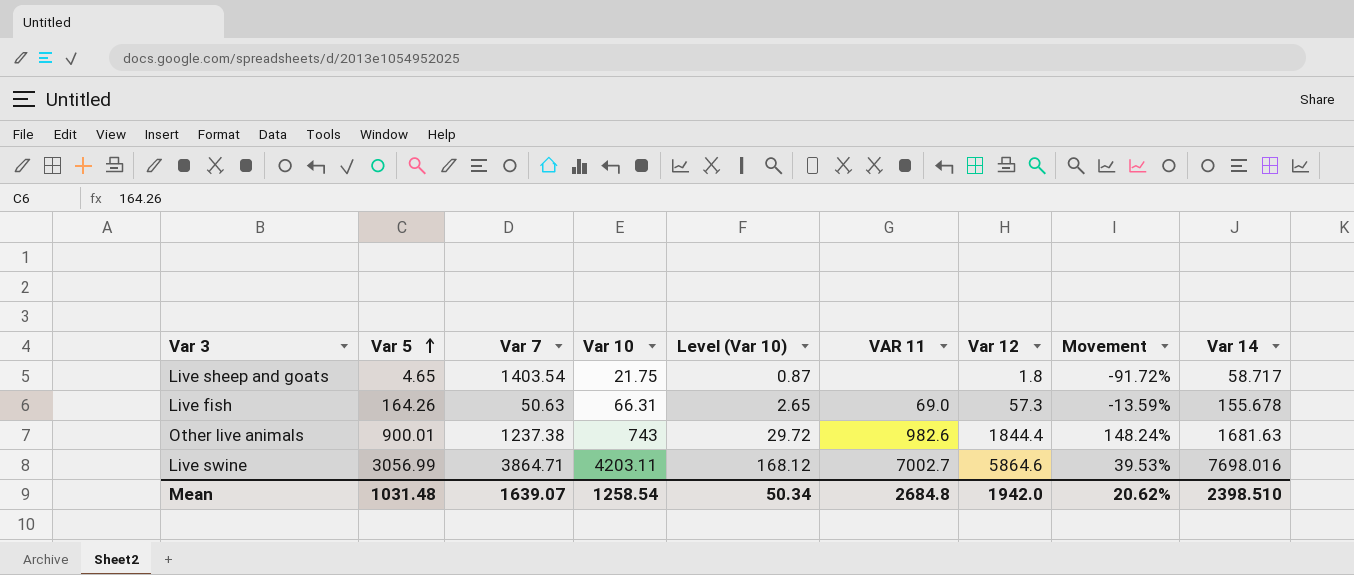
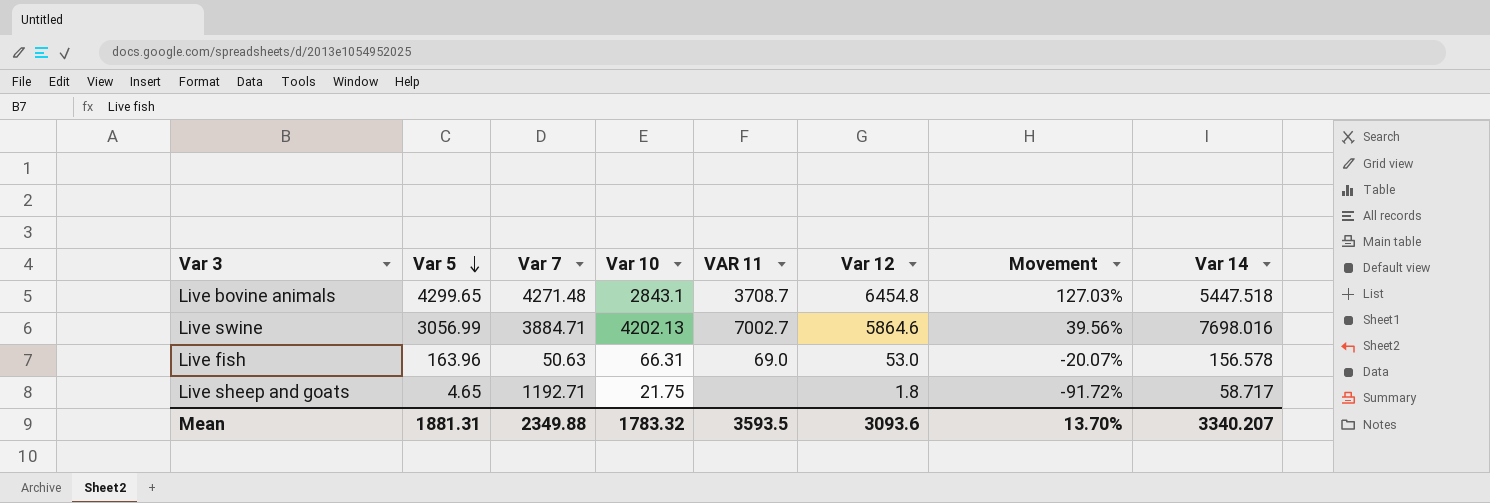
row order: Var 5 ascending -> Var 5 descending
column Level (Var 10) | formula: [Var 10] * 0.04 -> none
row Other live animals: 900.01 | 1237.38 | 743 | 29.72 | 982.6 | 1844.4 | 148.24% | 1681.63 -> none
row Live bovine animals: none -> 4299.65 | 4271.48 | 2843.1 | 3708.7 | 6454.8 | 127.03% | 5447.518
Live swine | Var 7: 3864.71 -> 3884.71
Live swine | Var 10: 4203.11 -> 4202.13
Live swine | Movement: 39.53% -> 39.56%
Live fish | Var 5: 164.26 -> 163.96
Live fish | Var 12: 57.3 -> 53.0
Live fish | Movement: -13.59% -> -20.07%
Live fish | Var 14: 155.678 -> 156.578
Live sheep and goats | Var 7: 1403.54 -> 1192.71
Mean | Var 5: 1031.48 -> 1881.31
Mean | Var 7: 1639.07 -> 2349.88
Mean | Var 10: 1258.54 -> 1783.32
Mean | VAR 11: 2684.8 -> 3593.5
Mean | Var 12: 1942.0 -> 3093.6
Mean | Movement: 20.62% -> 13.70%
Mean | Var 14: 2398.510 -> 3340.207

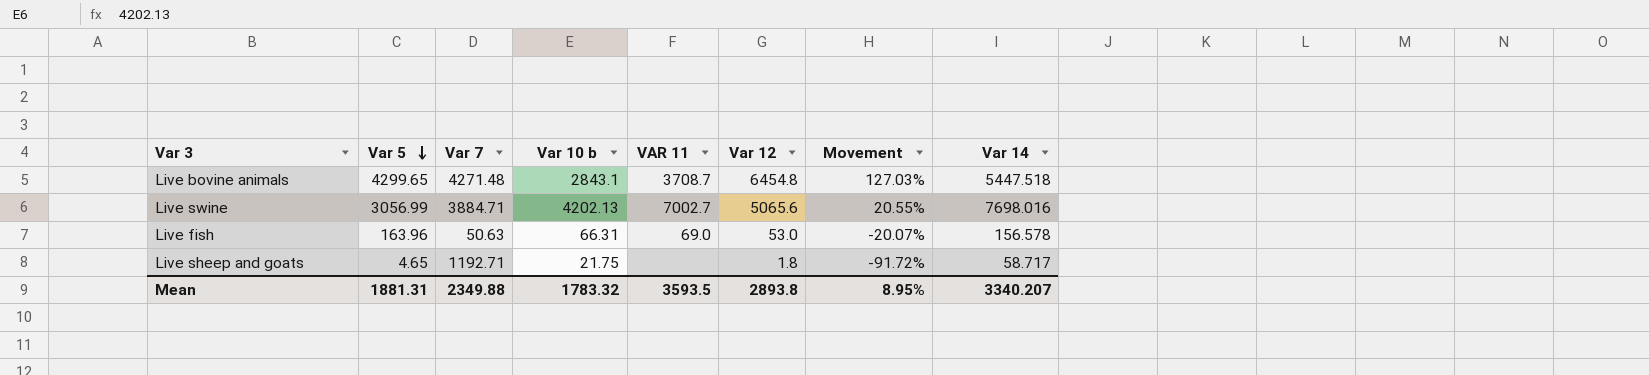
column name: Var 10 -> Var 10 b
Live swine | Var 12: 5864.6 -> 5065.6
Live swine | Movement: 39.56% -> 20.55%
Mean | Var 12: 3093.6 -> 2893.8
Mean | Movement: 13.70% -> 8.95%

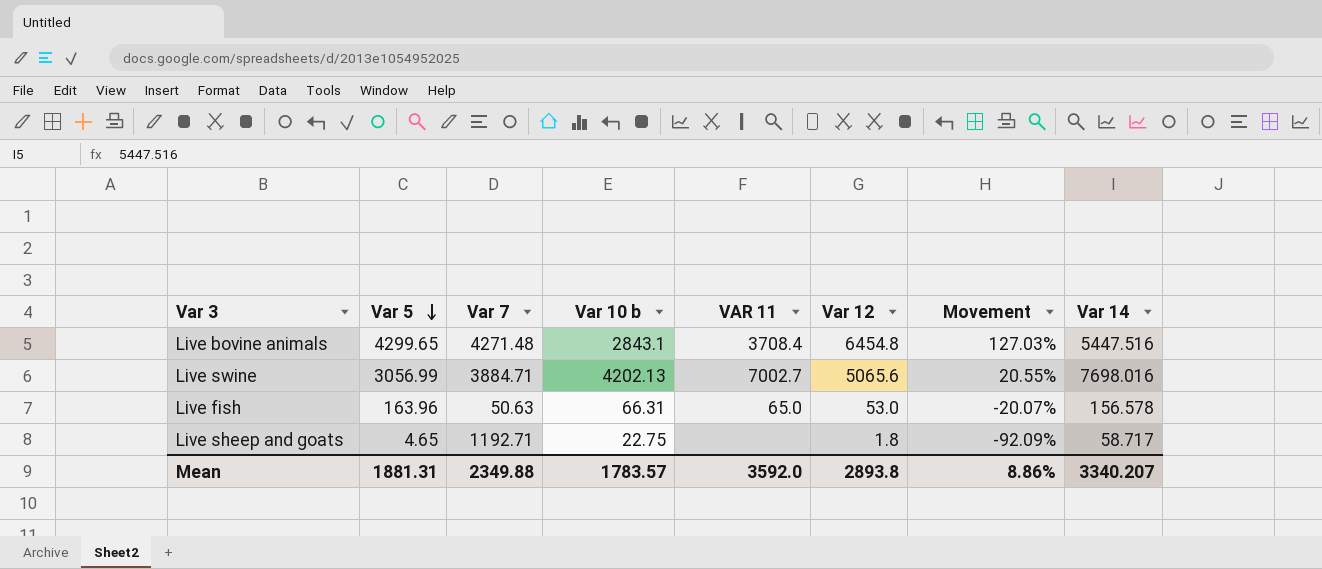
Live bovine animals | VAR 11: 3708.7 -> 3708.4
Live bovine animals | Var 14: 5447.518 -> 5447.516
Live fish | VAR 11: 69.0 -> 65.0
Live sheep and goats | Var 10 b: 21.75 -> 22.75
Live sheep and goats | Movement: -91.72% -> -92.09%
Mean | Var 10 b: 1783.32 -> 1783.57
Mean | VAR 11: 3593.5 -> 3592.0
Mean | Movement: 8.95% -> 8.86%

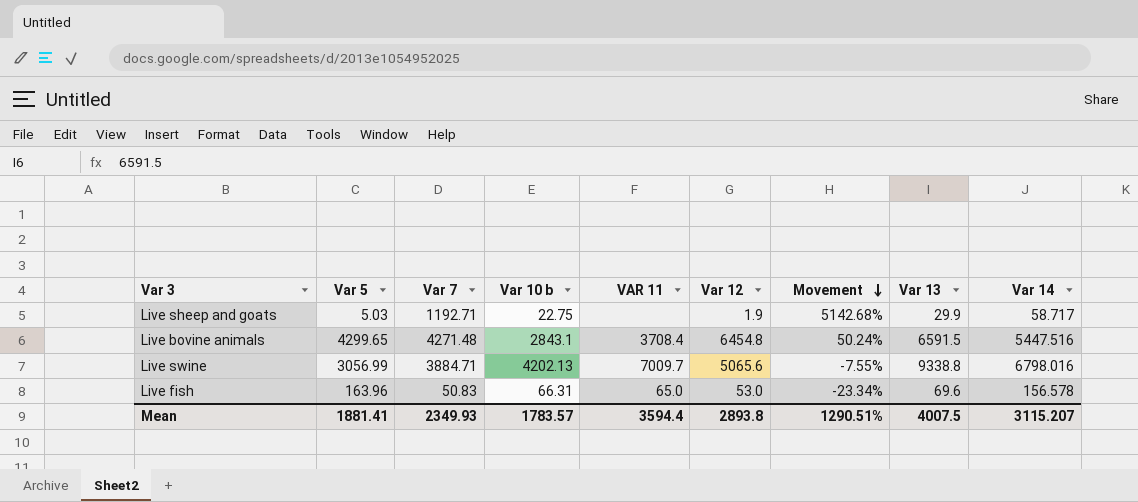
row order: Var 5 descending -> Movement descending
column Movement | formula: ([Var 12] - [Var 10 b]) / [Var 10 b] -> ([Var 7] - [Var 10 b]) / [Var 10 b]
column Var 13 | position: none -> 8
Live sheep and goats | Var 5: 4.65 -> 5.03
Live sheep and goats | Var 12: 1.8 -> 1.9
Live swine | VAR 11: 7002.7 -> 7009.7
Live swine | Var 14: 7698.016 -> 6798.016
Live fish | Var 7: 50.63 -> 50.83
Mean | Var 5: 1881.31 -> 1881.41
Mean | Var 7: 2349.88 -> 2349.93
Mean | VAR 11: 3592.0 -> 3594.4
Mean | Movement: 8.86% -> 1290.51%
Mean | Var 14: 3340.207 -> 3115.207

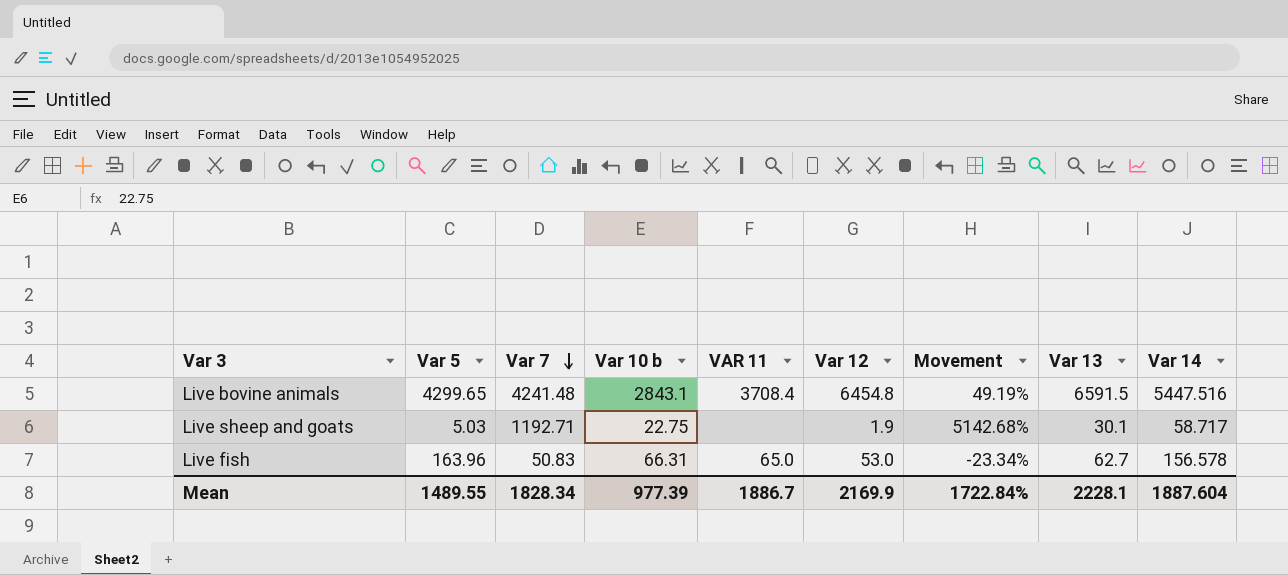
row order: Movement descending -> Var 7 descending
row Live swine: 3056.99 | 3884.71 | 4202.13 | 7009.7 | 5065.6 | -7.55% | 9338.8 | 6798.016 -> none
Live bovine animals | Var 7: 4271.48 -> 4241.48
Live bovine animals | Movement: 50.24% -> 49.19%
Live sheep and goats | Var 13: 29.9 -> 30.1
Live fish | Var 13: 69.6 -> 62.7
Mean | Var 5: 1881.41 -> 1489.55
Mean | Var 7: 2349.93 -> 1828.34
Mean | Var 10 b: 1783.57 -> 977.39
Mean | VAR 11: 3594.4 -> 1886.7
Mean | Var 12: 2893.8 -> 2169.9
Mean | Movement: 1290.51% -> 1722.84%
Mean | Var 13: 4007.5 -> 2228.1
Mean | Var 14: 3115.207 -> 1887.604

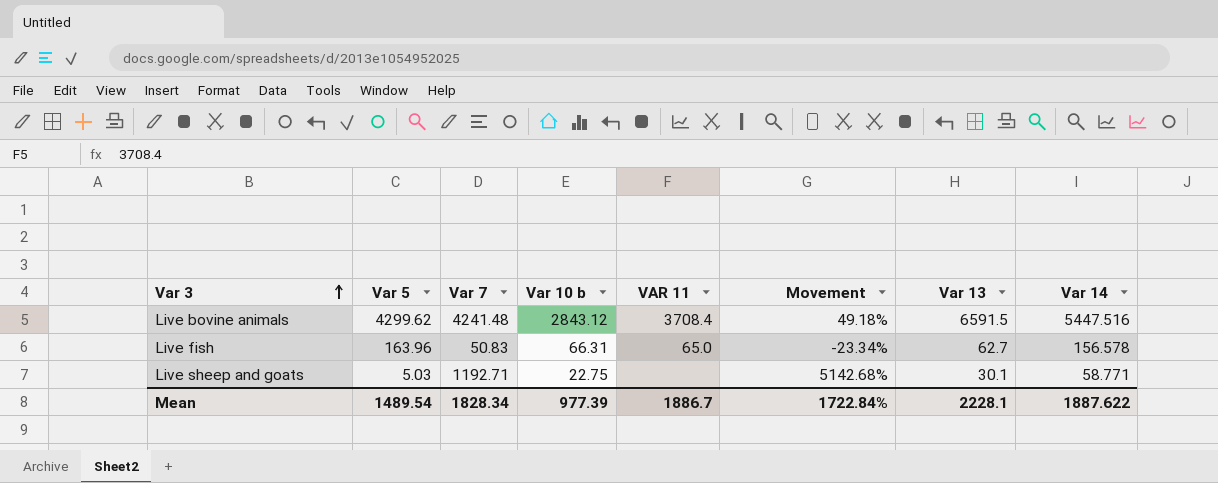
row order: Var 7 descending -> Var 3 ascending
column Var 12 | position: 6 -> none
Live bovine animals | Var 5: 4299.65 -> 4299.62
Live bovine animals | Var 10 b: 2843.1 -> 2843.12
Live bovine animals | Movement: 49.19% -> 49.18%
Live sheep and goats | Var 14: 58.717 -> 58.771
Mean | Var 5: 1489.55 -> 1489.54
Mean | Var 14: 1887.604 -> 1887.622

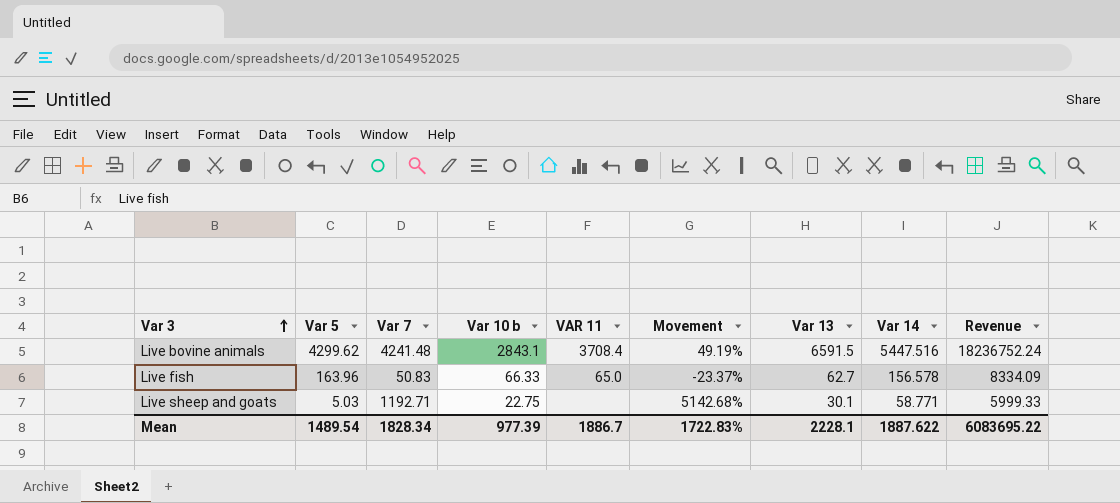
column Revenue | formula: none -> [Var 5] * [Var 7]
Live bovine animals | Var 10 b: 2843.12 -> 2843.1
Live bovine animals | Movement: 49.18% -> 49.19%
Live fish | Var 10 b: 66.31 -> 66.33
Live fish | Movement: -23.34% -> -23.37%
Mean | Movement: 1722.84% -> 1722.83%

